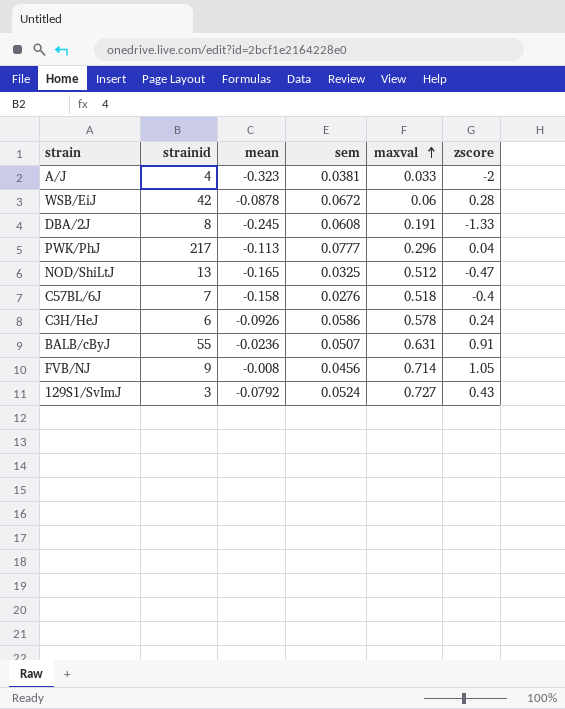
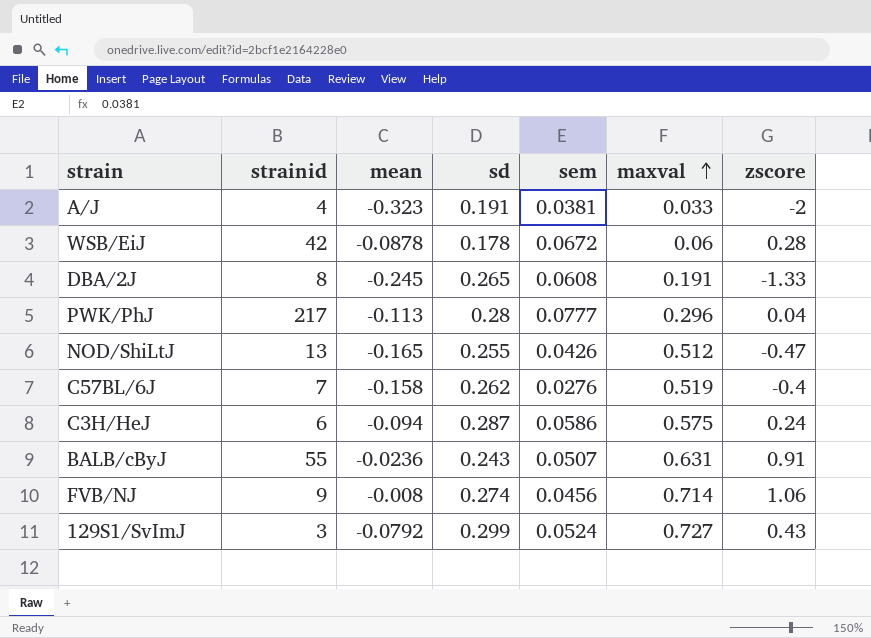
column sd | position: none -> 4
NOD/ShiLtJ | sem: 0.0325 -> 0.0426
C57BL/6J | maxval: 0.518 -> 0.519
C3H/HeJ | mean: -0.0926 -> -0.094
C3H/HeJ | maxval: 0.578 -> 0.575
FVB/NJ | zscore: 1.05 -> 1.06

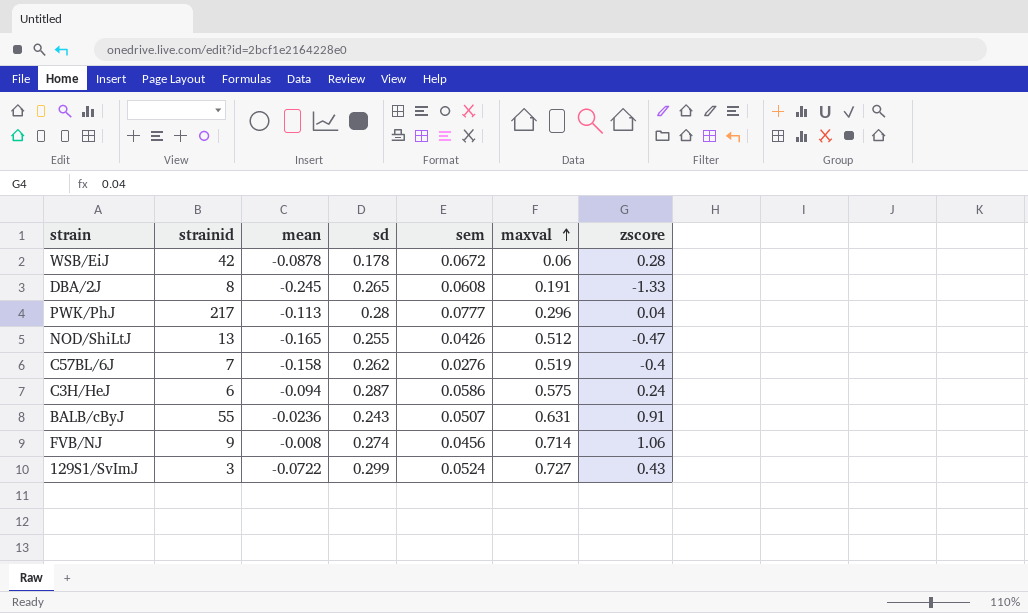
row A/J: 4 | -0.323 | 0.191 | 0.0381 | 0.033 | -2 -> none
129S1/SvImJ | mean: -0.0792 -> -0.0722

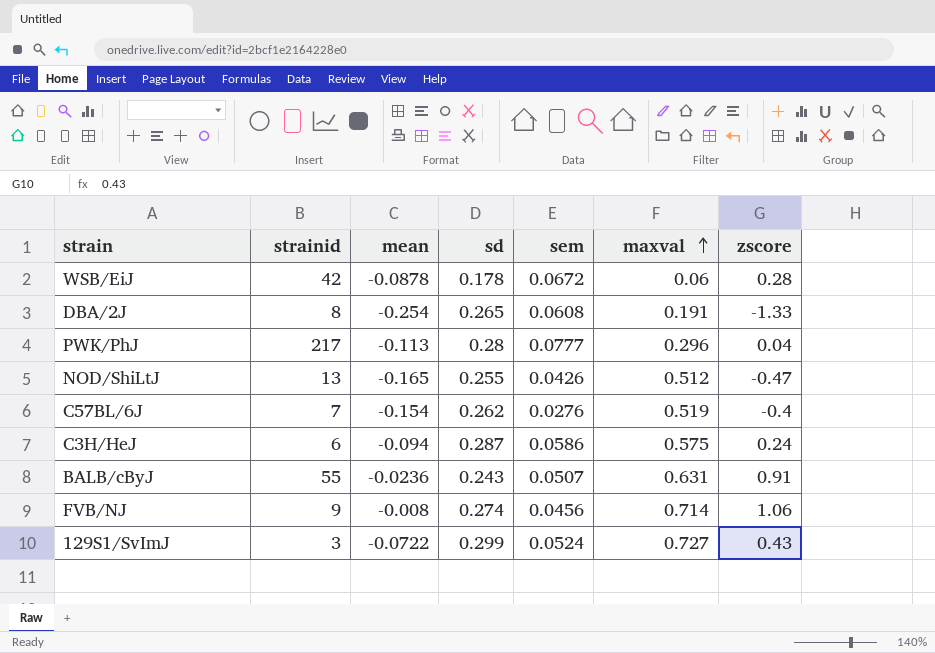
DBA/2J | mean: -0.245 -> -0.254
C57BL/6J | mean: -0.158 -> -0.154

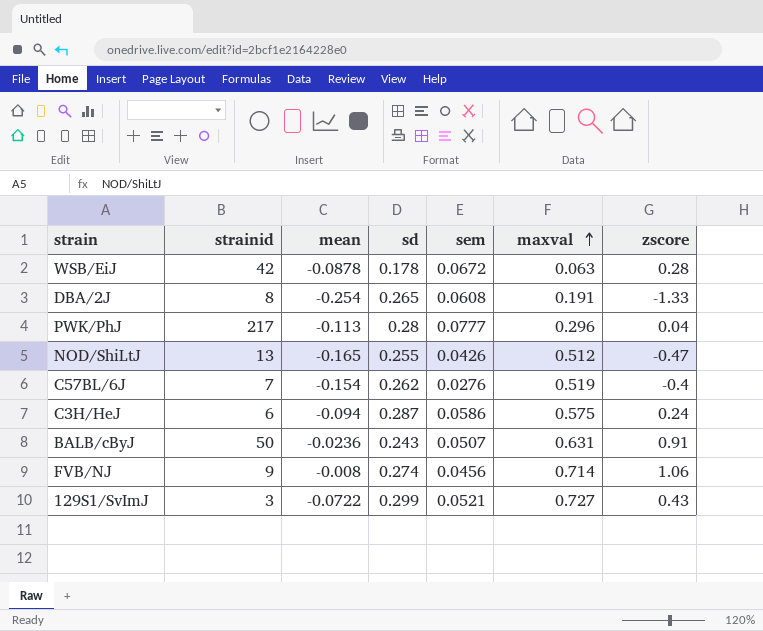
WSB/EiJ | maxval: 0.06 -> 0.063
BALB/cByJ | strainid: 55 -> 50
129S1/SvImJ | sem: 0.0524 -> 0.0521

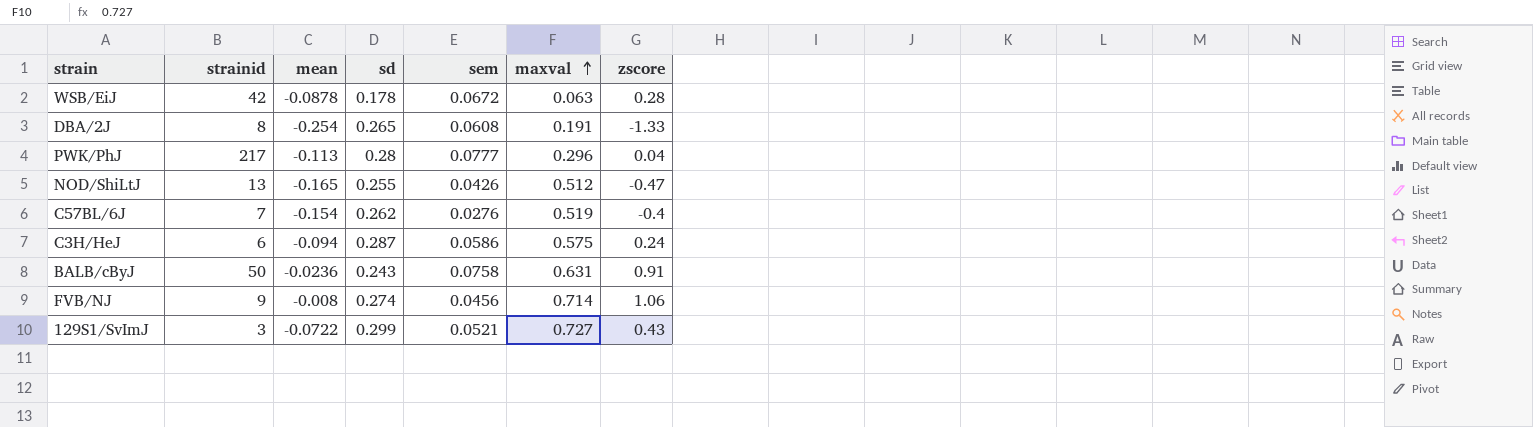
BALB/cByJ | sem: 0.0507 -> 0.0758

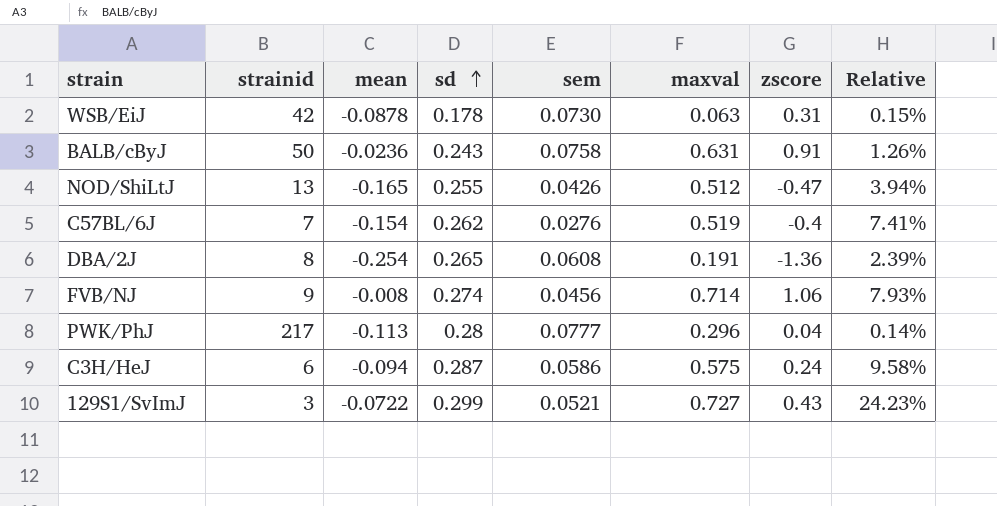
row order: maxval ascending -> sd ascending
column Relative | formula: none -> [maxval] / [strainid]
WSB/EiJ | sem: 0.0672 -> 0.0730
WSB/EiJ | zscore: 0.28 -> 0.31
DBA/2J | zscore: -1.33 -> -1.36

